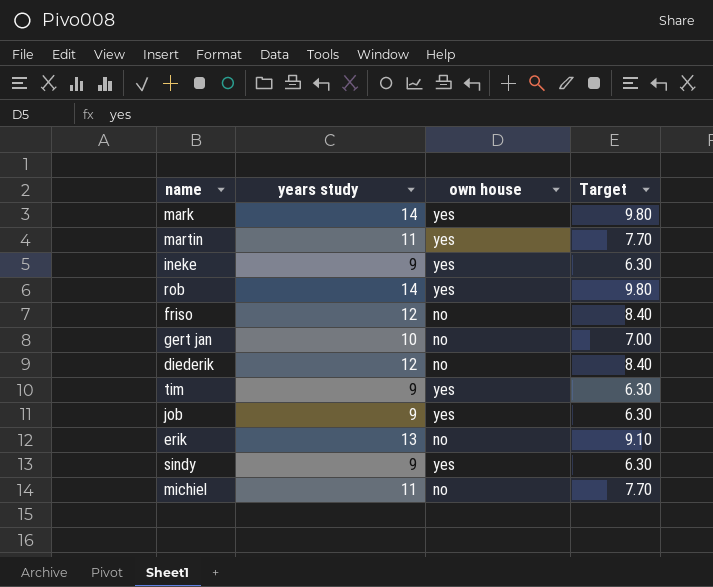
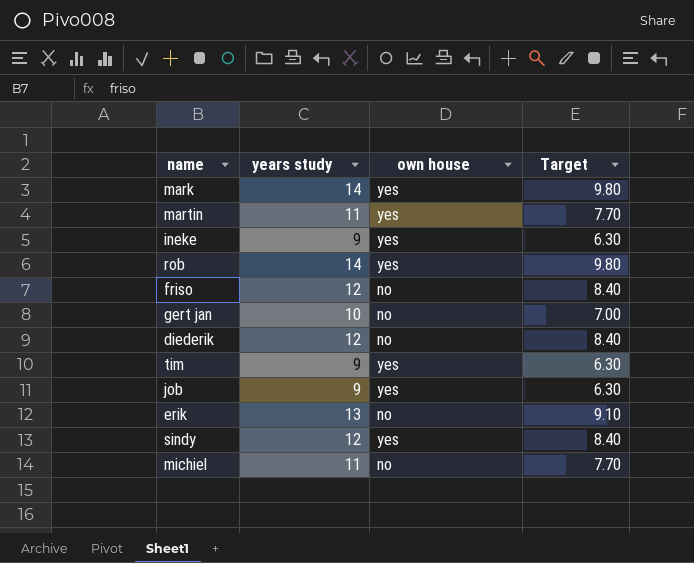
sindy | years study: 9 -> 12
sindy | Target: 6.30 -> 8.40

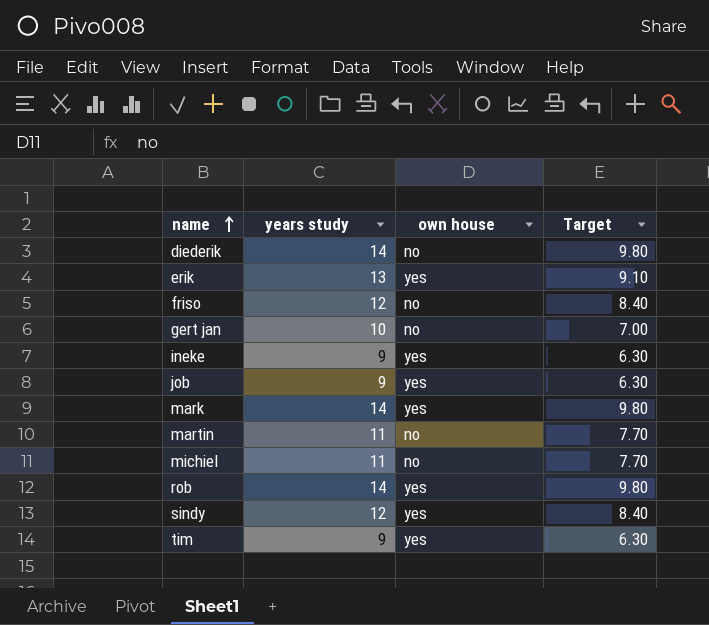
row order: none -> name ascending
diederik | years study: 12 -> 14
diederik | Target: 8.40 -> 9.80
erik | own house: no -> yes
martin | own house: yes -> no

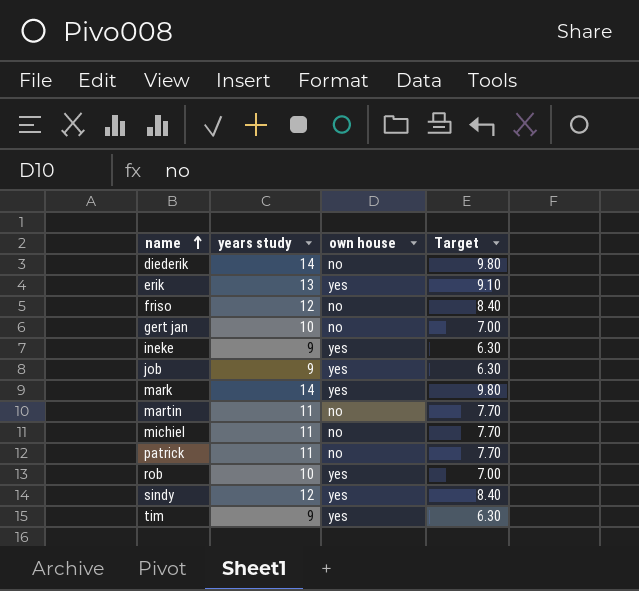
row patrick: none -> 11 | no | 7.70
rob | years study: 14 -> 10
rob | Target: 9.80 -> 7.00

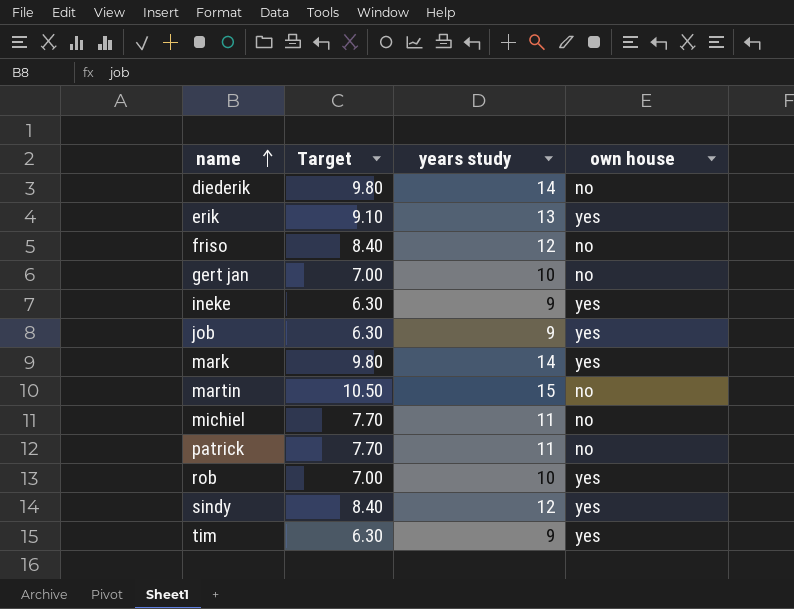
column Target | position: 4 -> 2
martin | Target: 7.70 -> 10.50
martin | years study: 11 -> 15

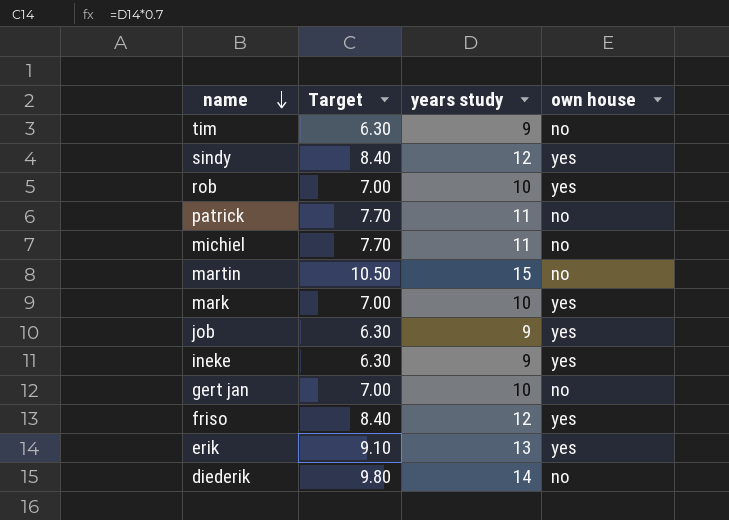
row order: name ascending -> name descending
tim | own house: yes -> no
mark | Target: 9.80 -> 7.00
mark | years study: 14 -> 10
friso | own house: no -> yes

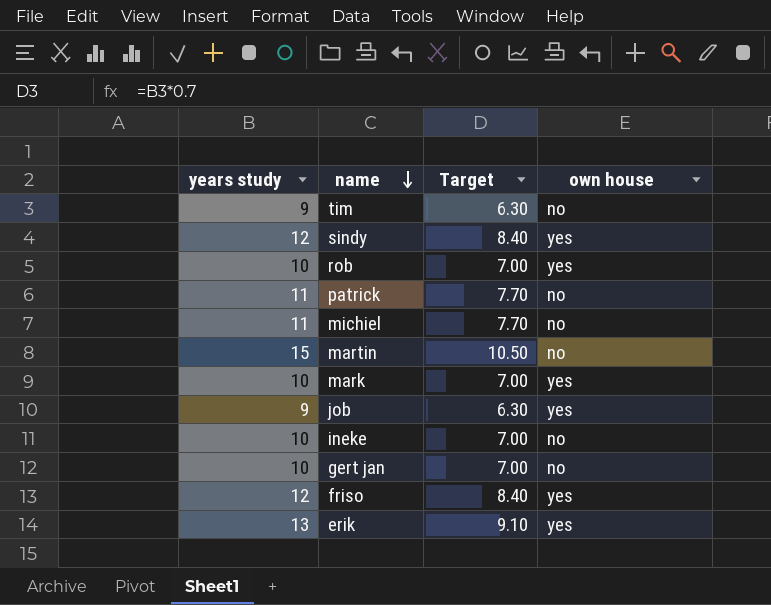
column years study | position: 3 -> 1
row diederik: 9.80 | 14 | no -> none
ineke | years study: 9 -> 10
ineke | Target: 6.30 -> 7.00
ineke | own house: yes -> no

